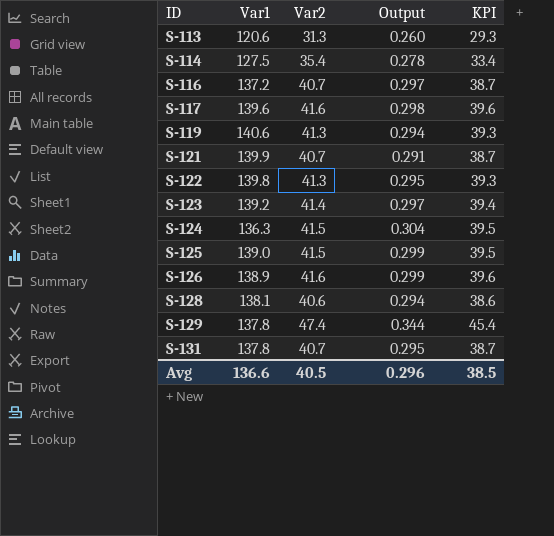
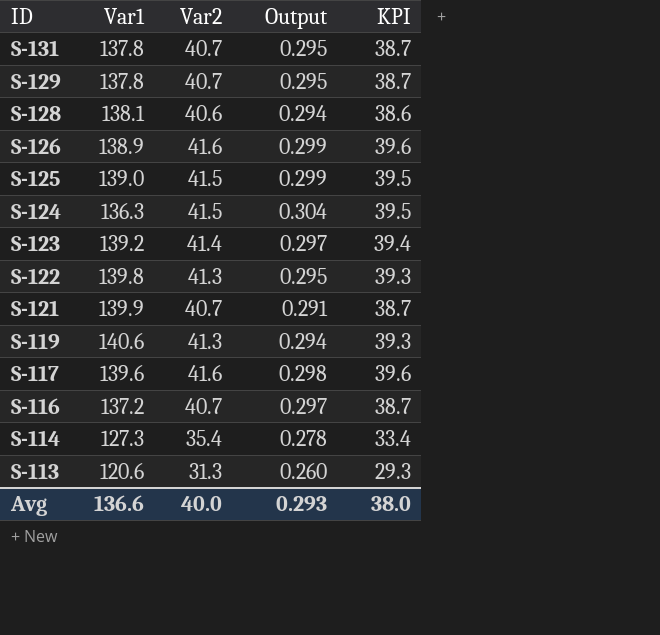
row order: ID ascending -> ID descending
S-129 | Var2: 47.4 -> 40.7
S-129 | Output: 0.344 -> 0.295
S-129 | KPI: 45.4 -> 38.7
S-114 | Var1: 127.5 -> 127.3
Avg | Var2: 40.5 -> 40.0
Avg | Output: 0.296 -> 0.293
Avg | KPI: 38.5 -> 38.0

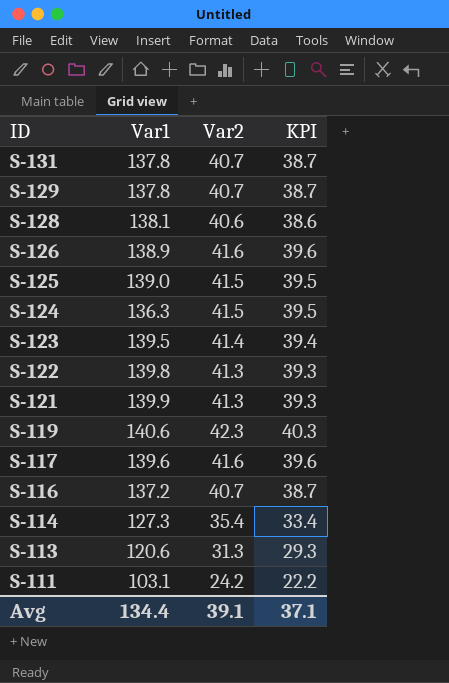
column Output | formula: [Var2] / [Var1] -> none
S-123 | Var1: 139.2 -> 139.5
S-121 | Var2: 40.7 -> 41.3
S-121 | KPI: 38.7 -> 39.3
S-119 | Var2: 41.3 -> 42.3
S-119 | KPI: 39.3 -> 40.3
row S-111: none -> 103.1 | 24.2 | 22.2
Avg | Var1: 136.6 -> 134.4
Avg | Var2: 40.0 -> 39.1
Avg | KPI: 38.0 -> 37.1

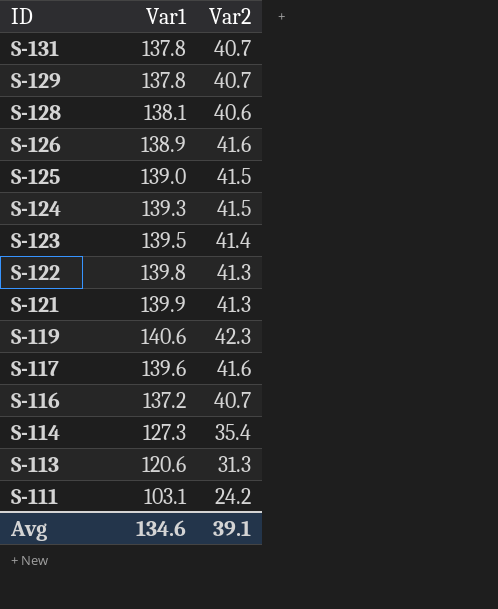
column KPI | formula: [Var2] - 2 -> none
S-124 | Var1: 136.3 -> 139.3
Avg | Var1: 134.4 -> 134.6

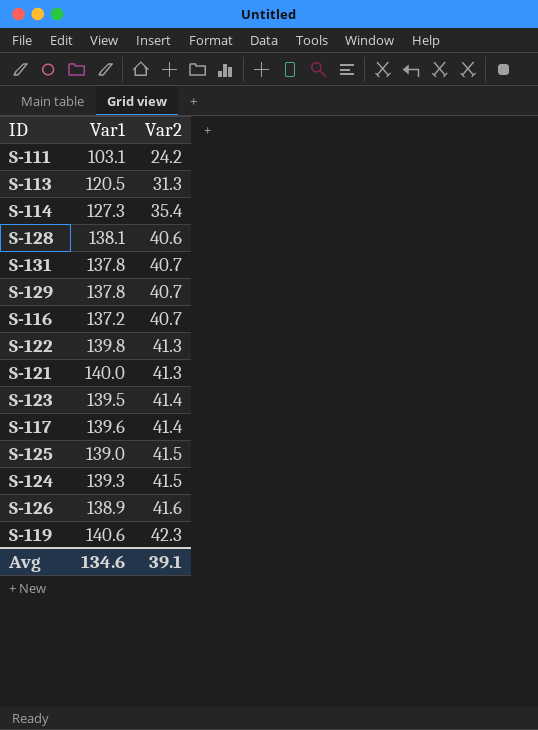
row order: ID descending -> Var2 ascending
S-113 | Var1: 120.6 -> 120.5
S-121 | Var1: 139.9 -> 140.0
S-117 | Var2: 41.6 -> 41.4

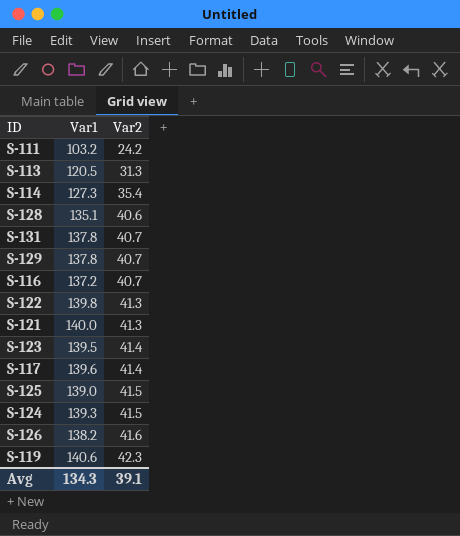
S-111 | Var1: 103.1 -> 103.2
S-128 | Var1: 138.1 -> 135.1
S-126 | Var1: 138.9 -> 138.2
Avg | Var1: 134.6 -> 134.3

